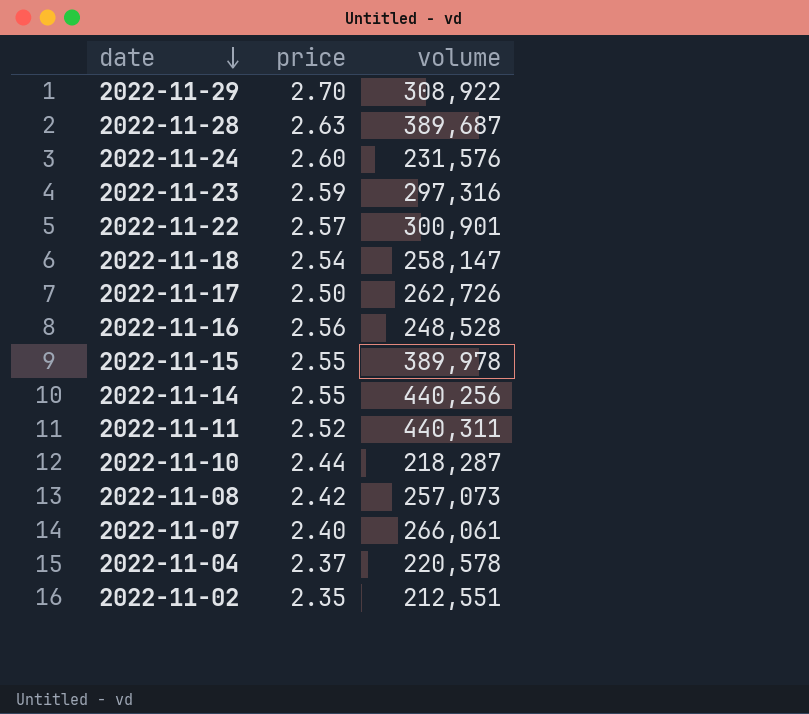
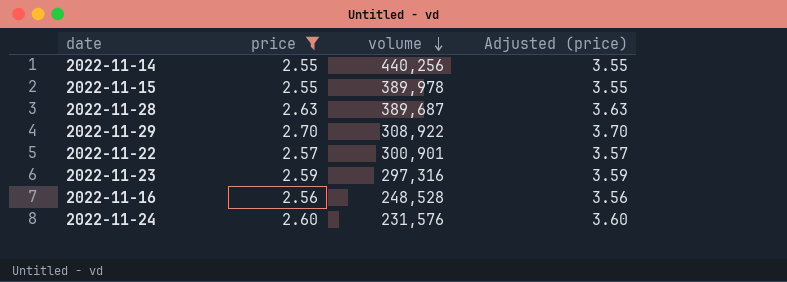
filter: none -> price >= 2.55
row order: date descending -> volume descending
column Adjusted (price) | formula: none -> [price] + 1

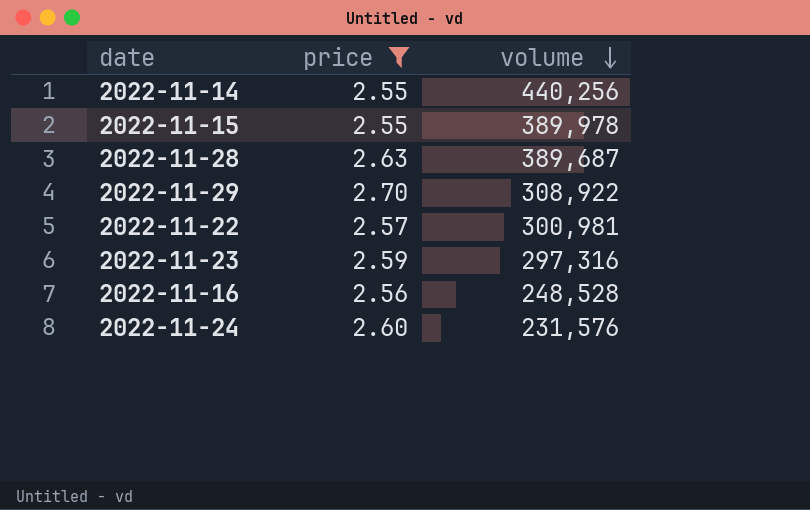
column Adjusted (price) | formula: [price] + 1 -> none
2022-11-22 | volume: 300,901 -> 300,981

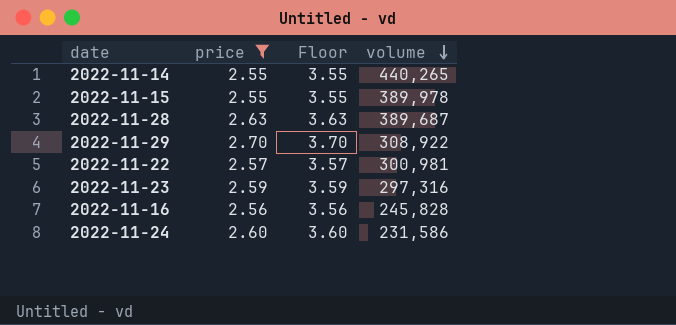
column Floor | formula: none -> [price] + 1
2022-11-14 | volume: 440,256 -> 440,265
2022-11-16 | volume: 248,528 -> 245,828
2022-11-24 | volume: 231,576 -> 231,586

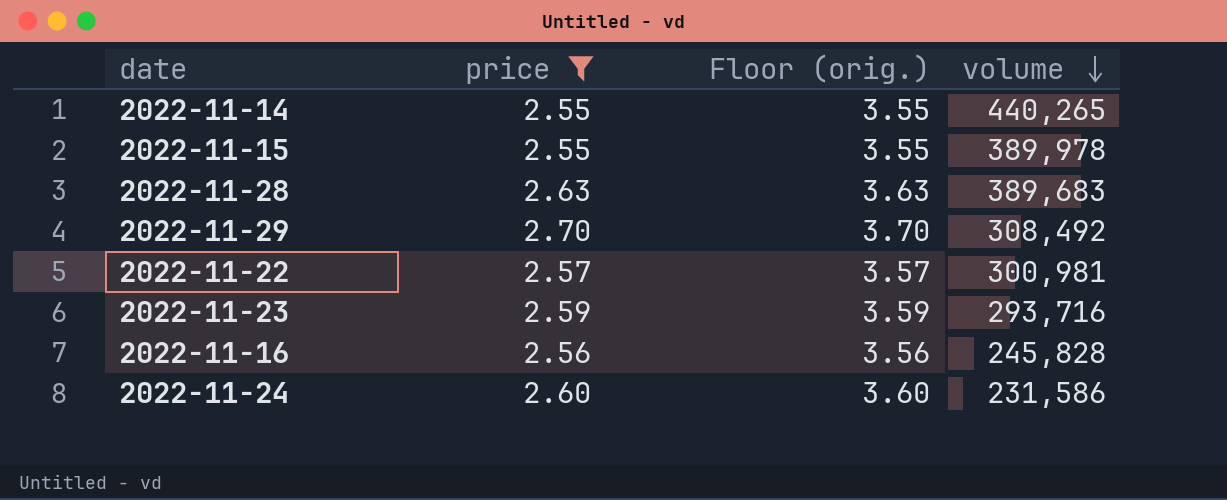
column name: Floor -> Floor (orig.)
2022-11-28 | volume: 389,687 -> 389,683
2022-11-29 | volume: 308,922 -> 308,492
2022-11-23 | volume: 297,316 -> 293,716

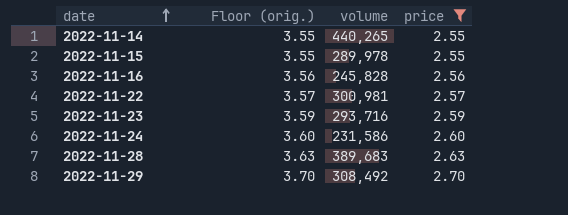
row order: volume descending -> date ascending
column price | position: 2 -> 4
2022-11-15 | volume: 389,978 -> 289,978

